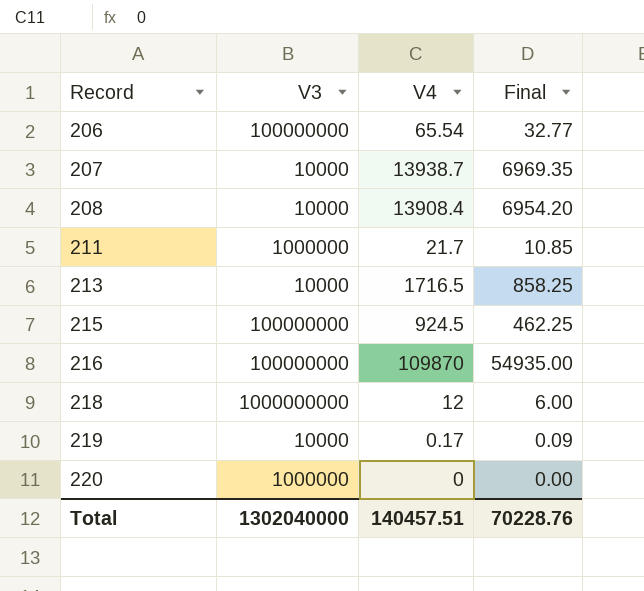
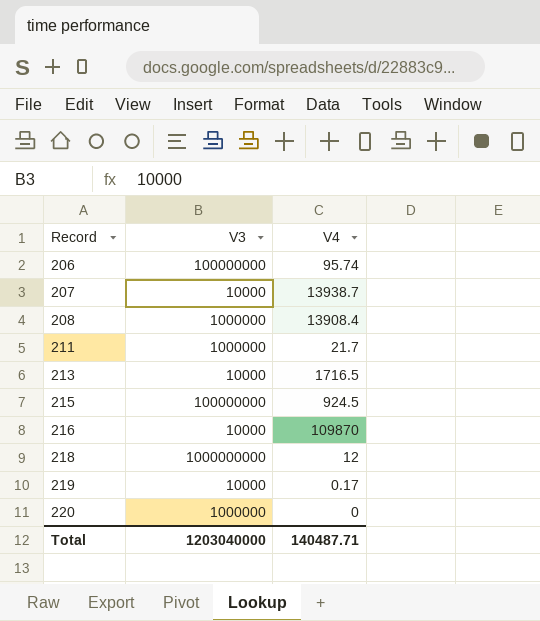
column Final | formula: [V4] * 0.5 -> none
206 | V4: 65.54 -> 95.74
208 | V3: 10000 -> 1000000
216 | V3: 100000000 -> 10000
Total | V3: 1302040000 -> 1203040000
Total | V4: 140457.51 -> 140487.71

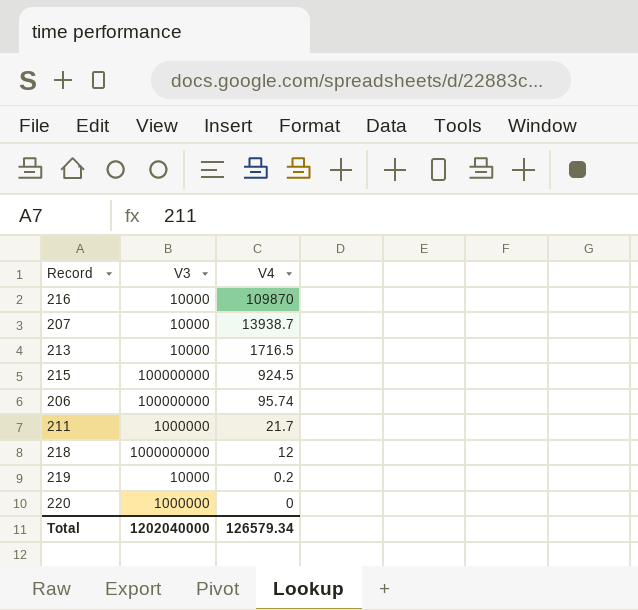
row order: Record ascending -> V4 descending
row 208: 1000000 | 13908.4 -> none
219 | V4: 0.17 -> 0.2
Total | V3: 1203040000 -> 1202040000
Total | V4: 140487.71 -> 126579.34

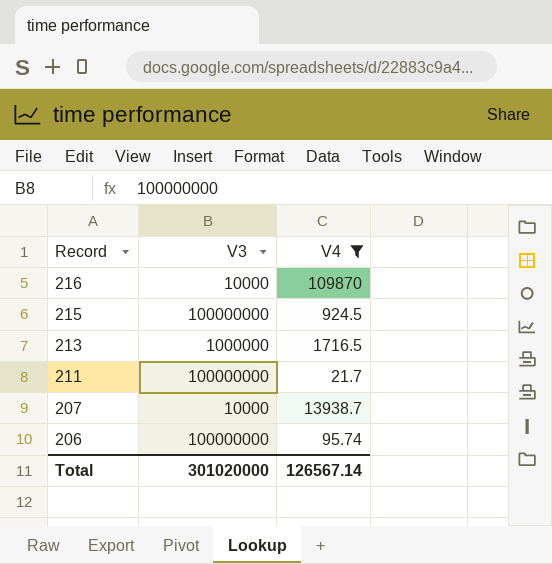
filter: none -> V4 >= 21.7
row order: V4 descending -> Record descending
213 | V3: 10000 -> 1000000
211 | V3: 1000000 -> 100000000
Total | V3: 1202040000 -> 301020000
Total | V4: 126579.34 -> 126567.14

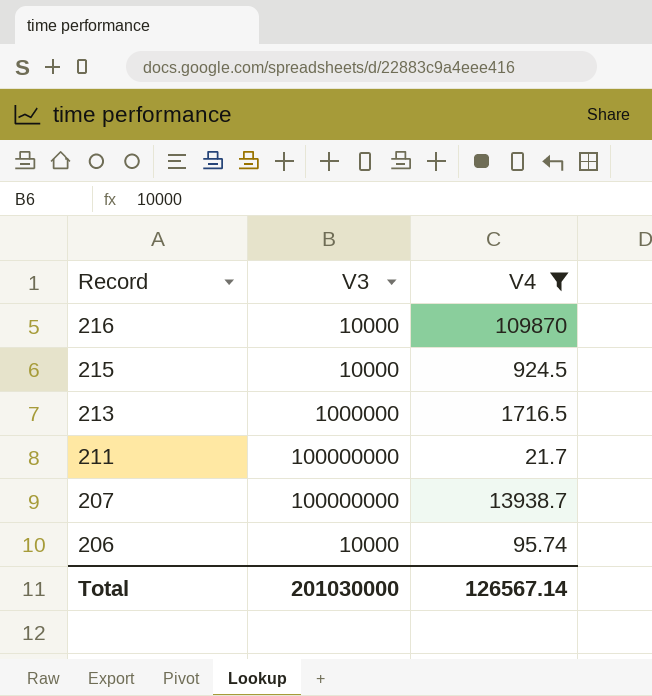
215 | V3: 100000000 -> 10000
207 | V3: 10000 -> 100000000
206 | V3: 100000000 -> 10000
Total | V3: 301020000 -> 201030000

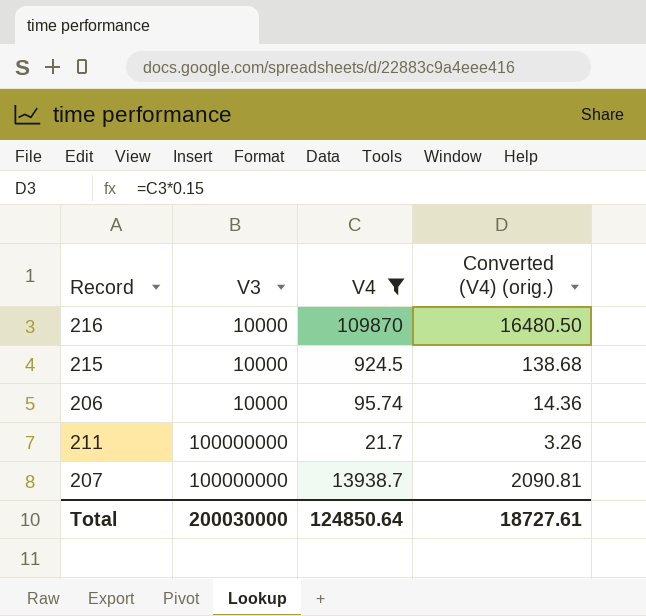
row order: Record descending -> V3 ascending
column Converted (V4) (orig.) | formula: none -> [V4] * 0.15
row 213: 1000000 | 1716.5 -> none
Total | V3: 201030000 -> 200030000
Total | V4: 126567.14 -> 124850.64

